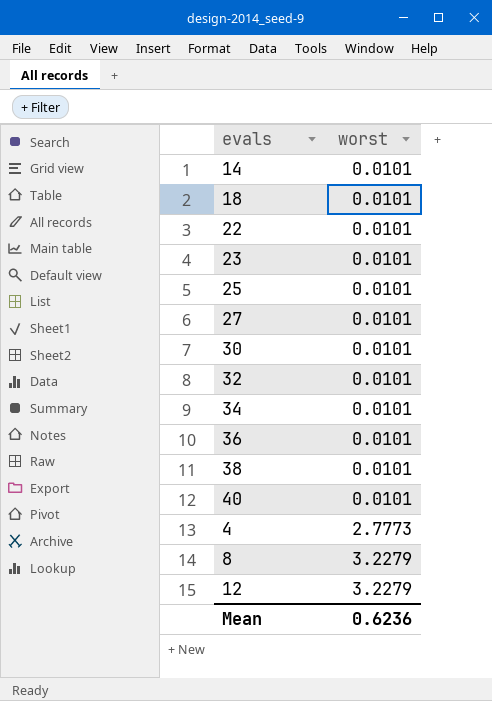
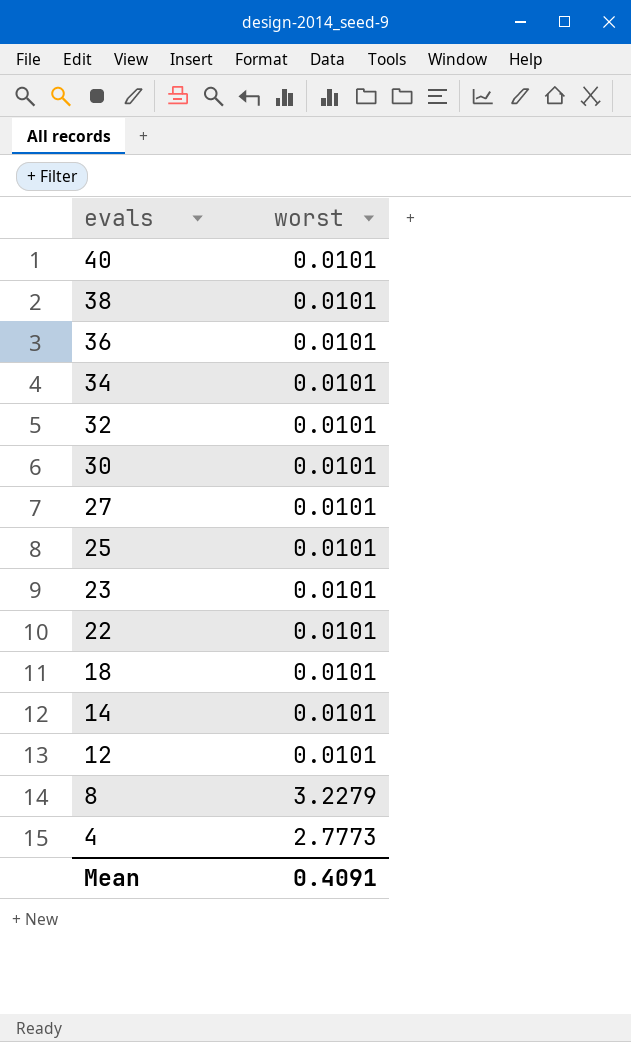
row order: worst ascending -> evals descending
12 | worst: 3.2279 -> 0.0101
Mean | worst: 0.6236 -> 0.4091

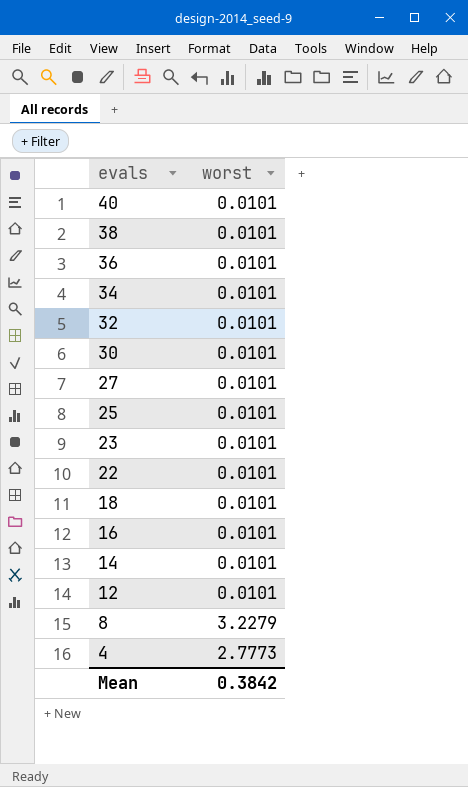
row 16: none -> 0.0101
Mean | worst: 0.4091 -> 0.3842

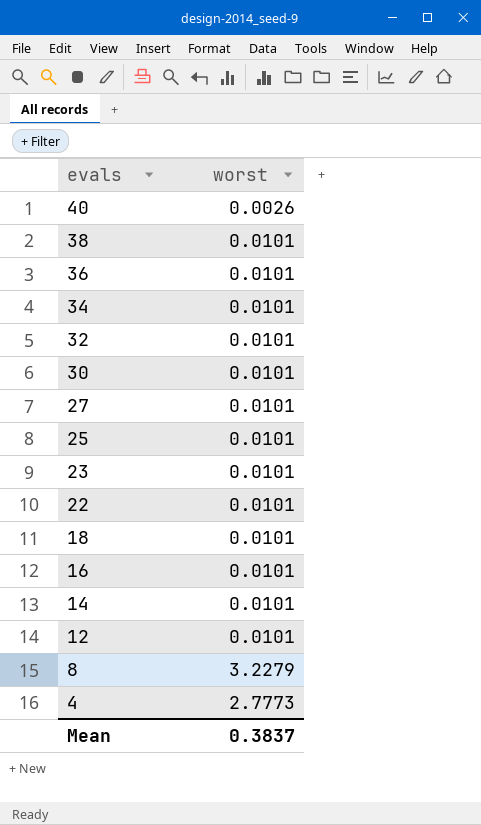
40 | worst: 0.0101 -> 0.0026
Mean | worst: 0.3842 -> 0.3837

